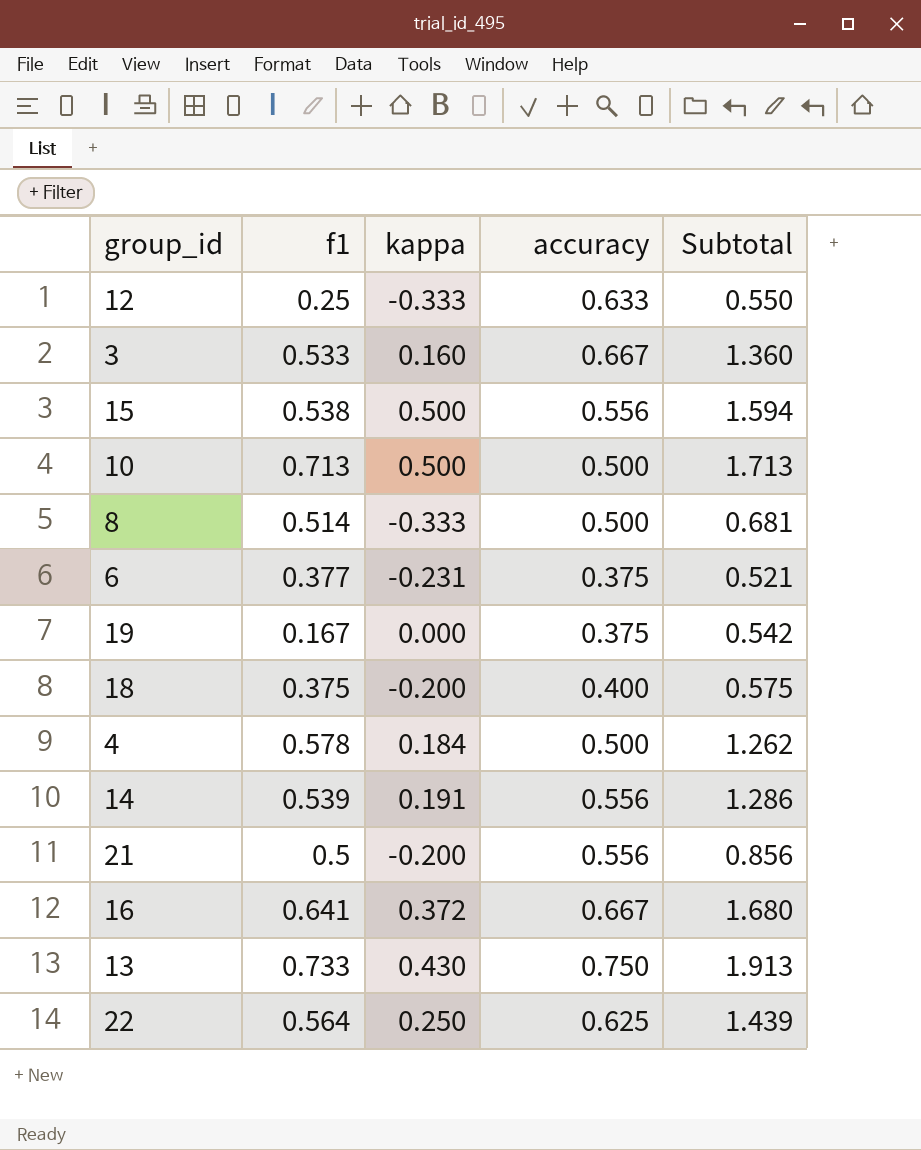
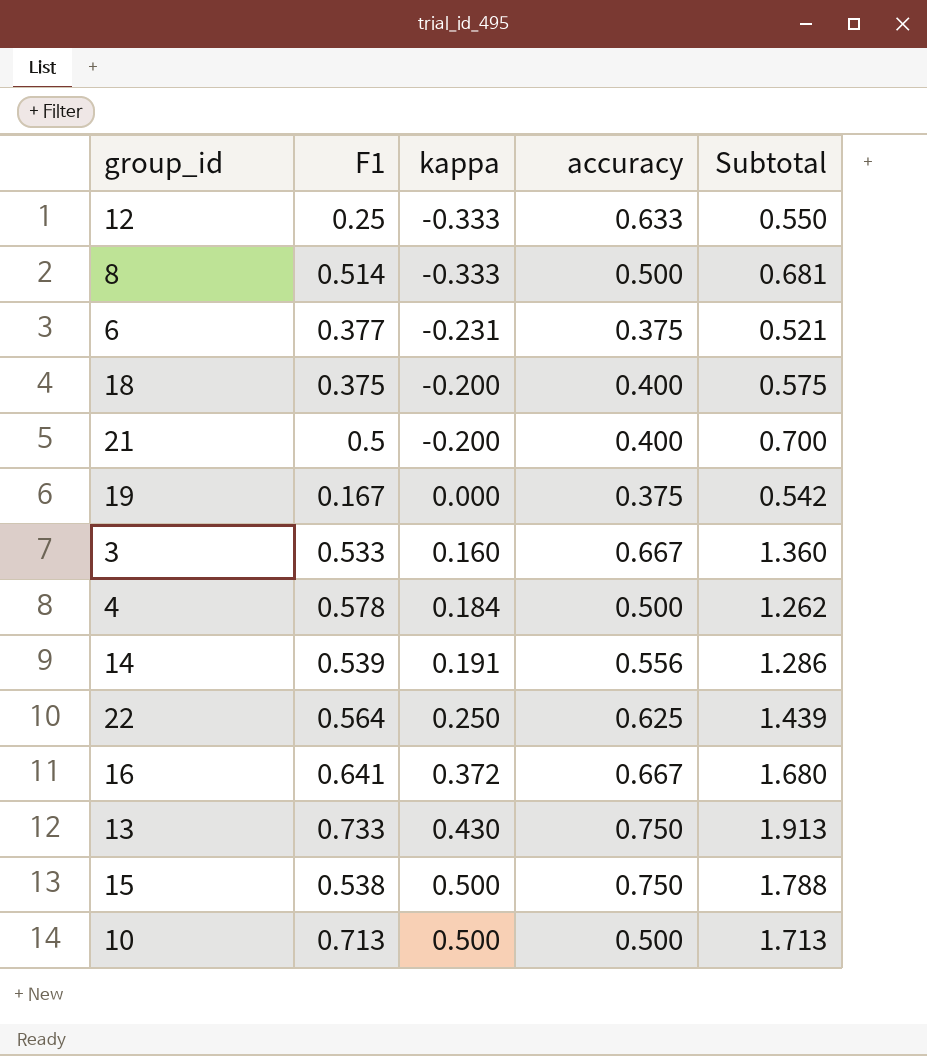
row order: none -> kappa ascending
column name: f1 -> F1
21 | accuracy: 0.556 -> 0.400
21 | Subtotal: 0.856 -> 0.700
15 | accuracy: 0.556 -> 0.750
15 | Subtotal: 1.594 -> 1.788

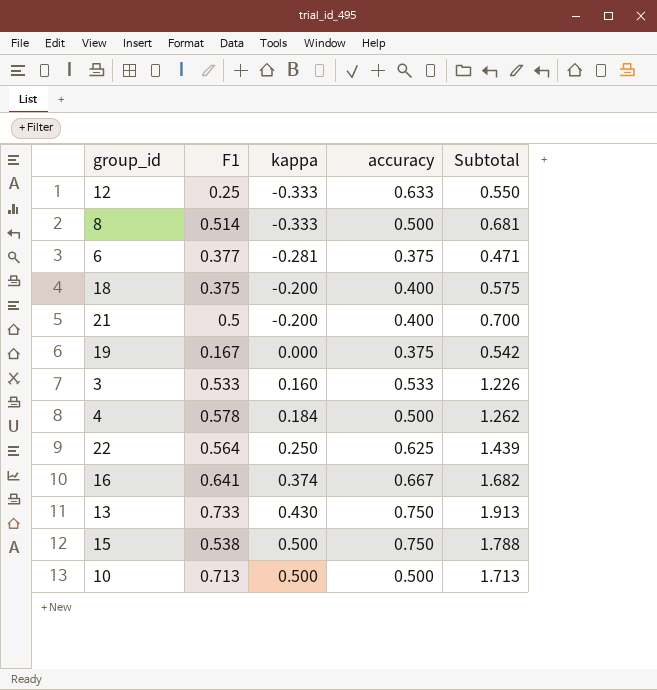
row 14: 0.539 | 0.191 | 0.556 | 1.286 -> none
6 | kappa: -0.231 -> -0.281
6 | Subtotal: 0.521 -> 0.471
3 | accuracy: 0.667 -> 0.533
3 | Subtotal: 1.360 -> 1.226
16 | kappa: 0.372 -> 0.374
16 | Subtotal: 1.680 -> 1.682

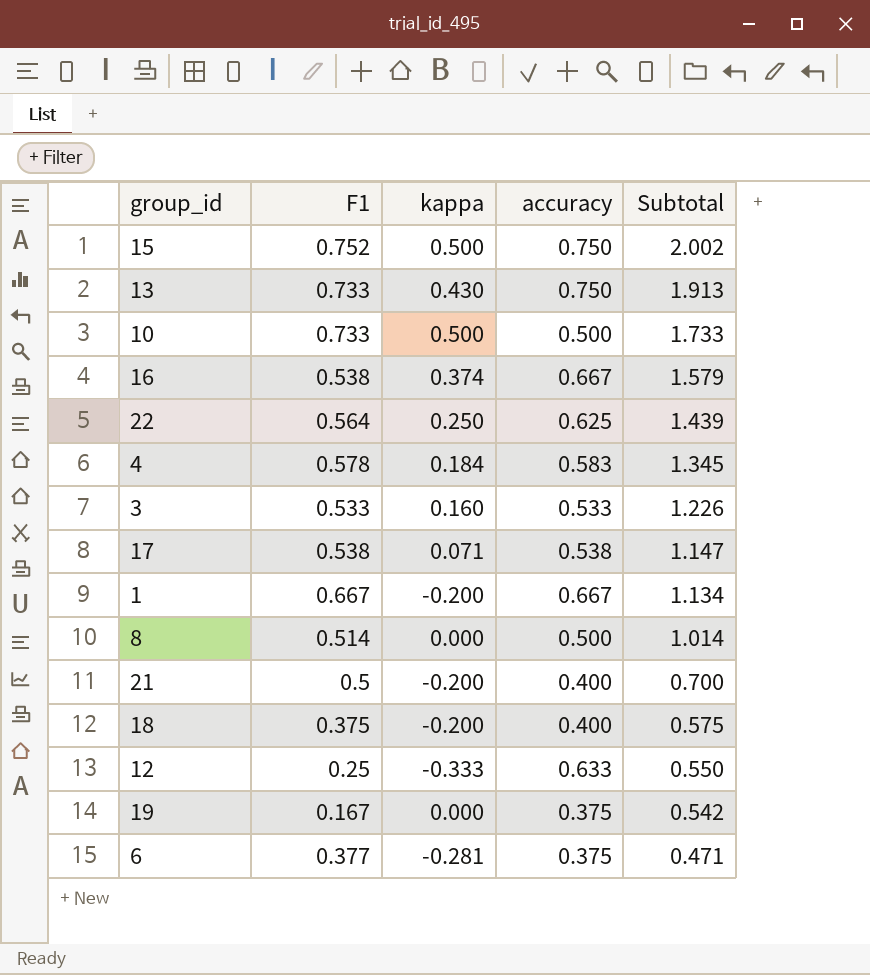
row order: kappa ascending -> Subtotal descending
15 | F1: 0.538 -> 0.752
15 | Subtotal: 1.788 -> 2.002
10 | F1: 0.713 -> 0.733
10 | Subtotal: 1.713 -> 1.733
16 | F1: 0.641 -> 0.538
16 | Subtotal: 1.682 -> 1.579
4 | accuracy: 0.500 -> 0.583
4 | Subtotal: 1.262 -> 1.345
row 17: none -> 0.538 | 0.071 | 0.538 | 1.147
row 1: none -> 0.667 | -0.200 | 0.667 | 1.134
8 | kappa: -0.333 -> 0.000
8 | Subtotal: 0.681 -> 1.014

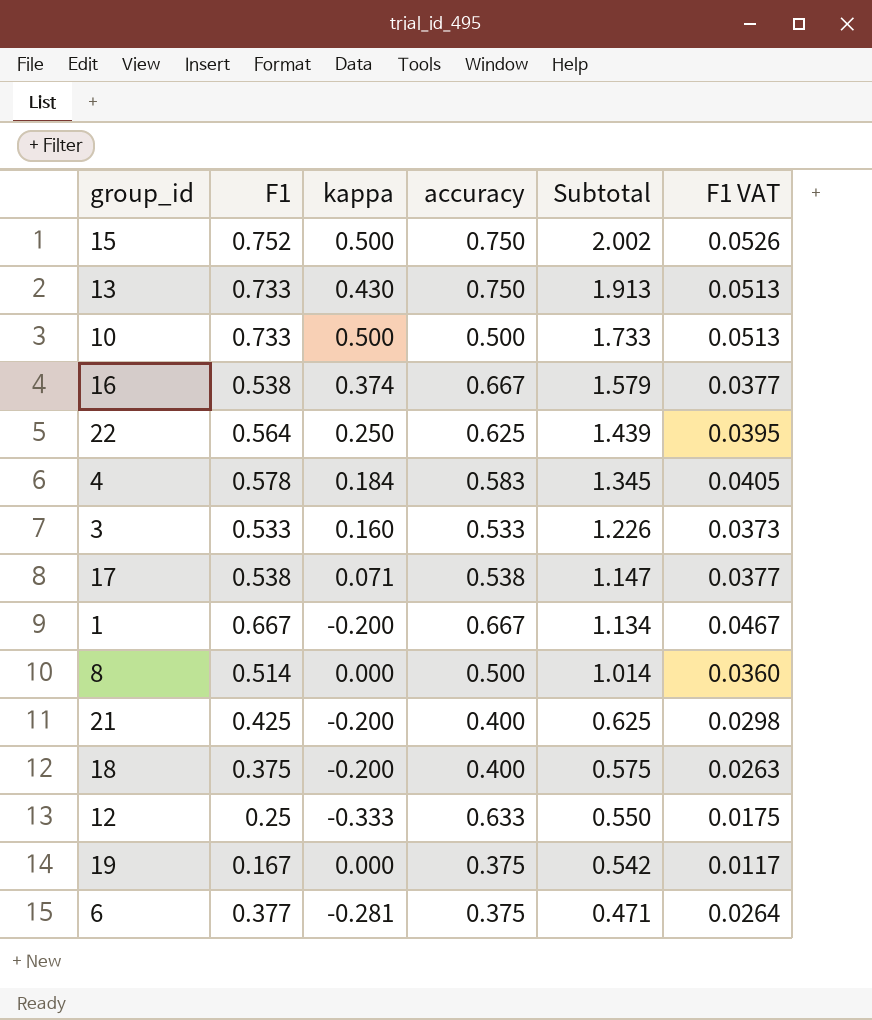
column F1 VAT | formula: none -> [F1] * 0.07
21 | F1: 0.5 -> 0.425
21 | Subtotal: 0.700 -> 0.625

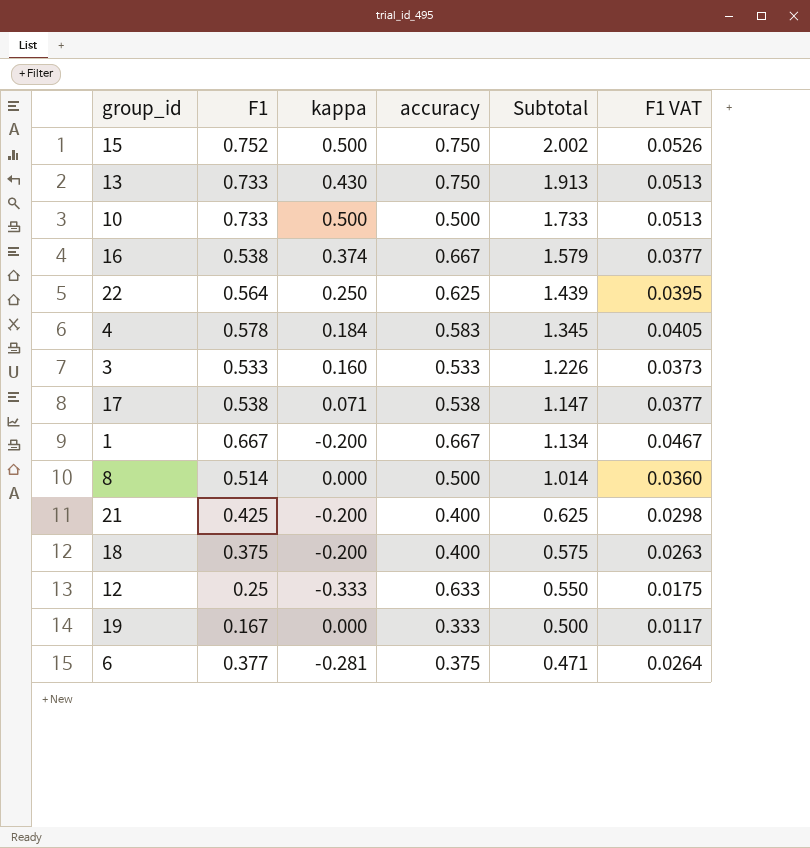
19 | accuracy: 0.375 -> 0.333
19 | Subtotal: 0.542 -> 0.500

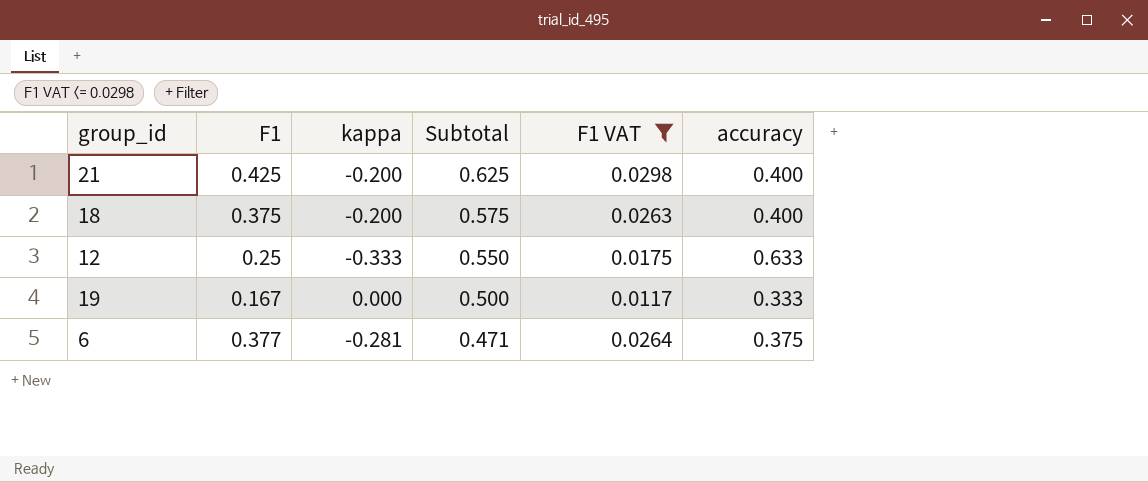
filter: none -> F1 VAT <= 0.0298
column accuracy | position: 4 -> 6

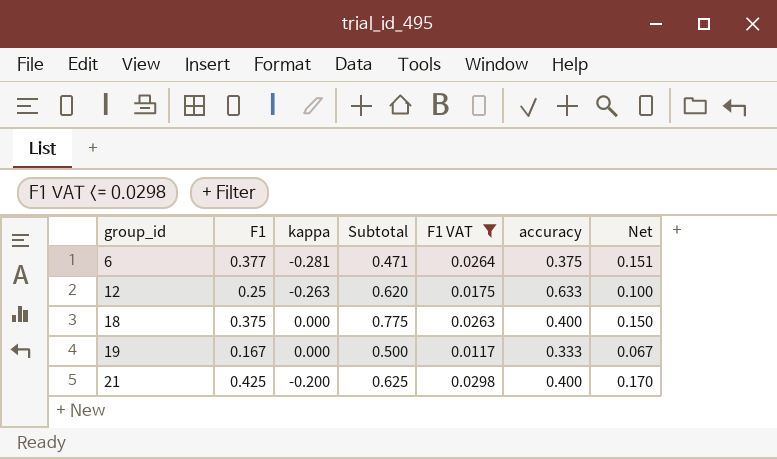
row order: Subtotal descending -> group_id ascending
column Net | formula: none -> [F1] * 0.4
12 | kappa: -0.333 -> -0.263
12 | Subtotal: 0.550 -> 0.620
18 | kappa: -0.200 -> 0.000
18 | Subtotal: 0.575 -> 0.775

